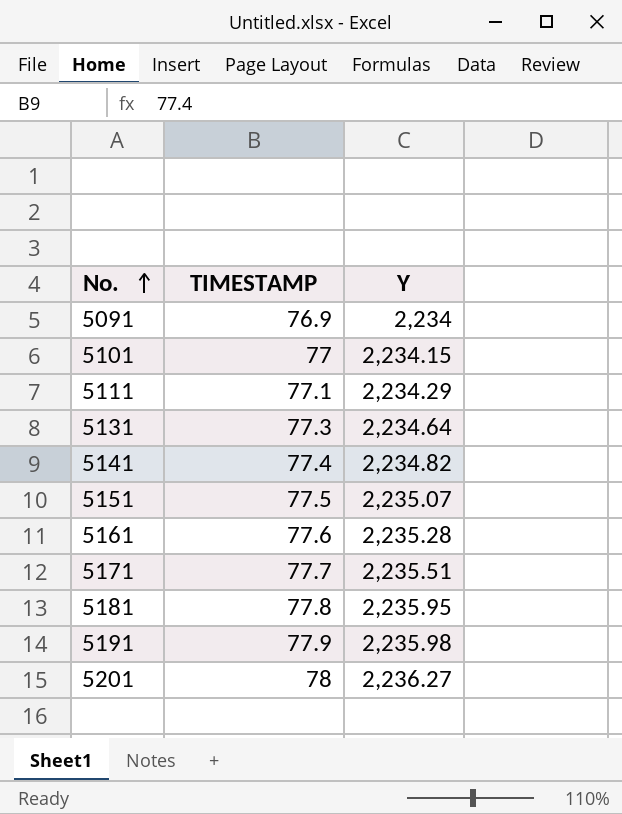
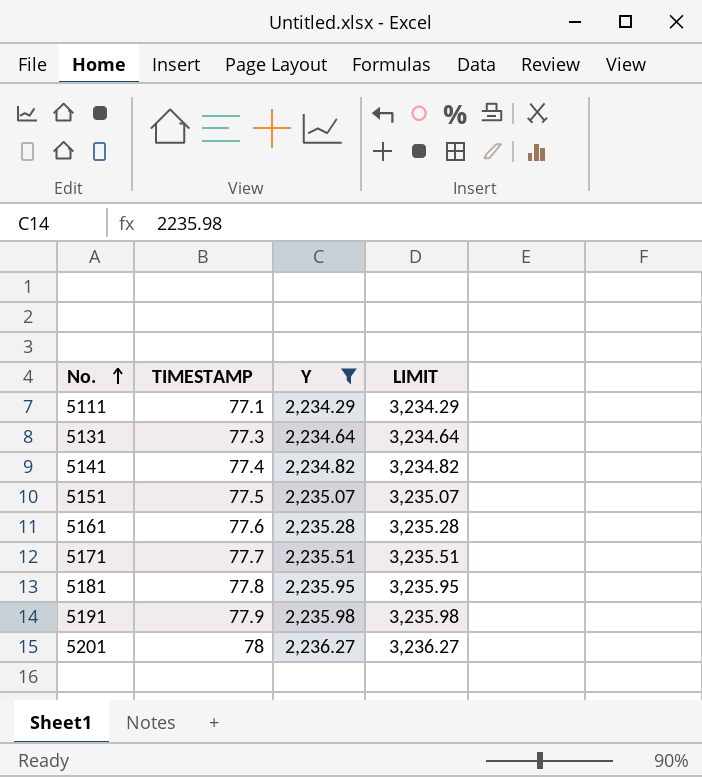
filter: none -> Y >= 2,234.29
column LIMIT | formula: none -> [Y] + 1000

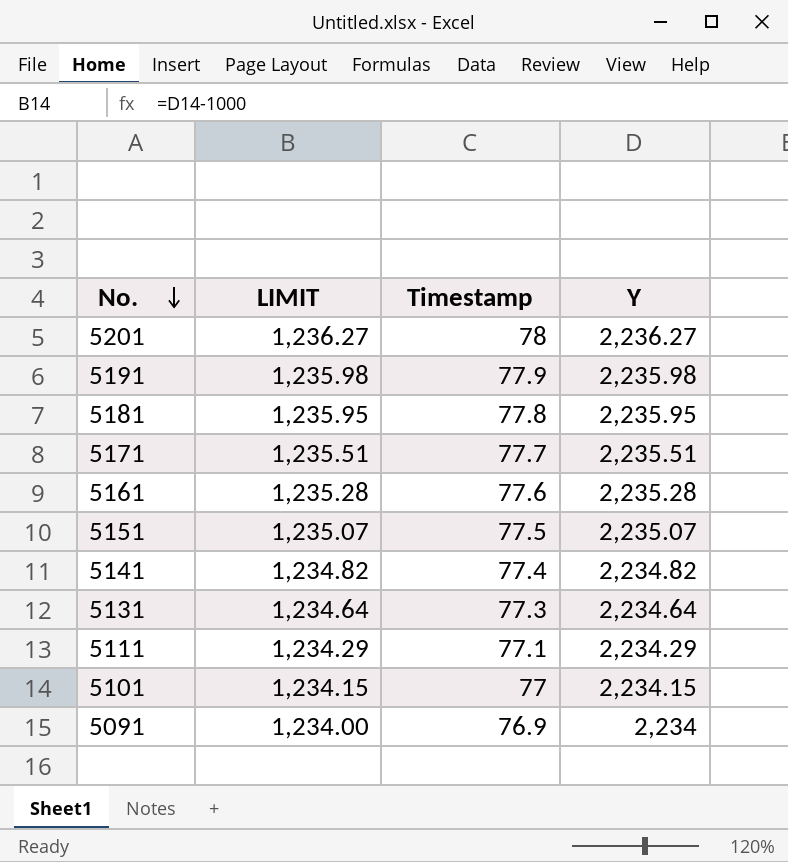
filter: Y >= 2,234.29 -> none
row order: No. ascending -> No. descending
column LIMIT | formula: [Y] + 1000 -> [Y] - 1000
column LIMIT | position: 4 -> 2
column name: TIMESTAMP -> Timestamp

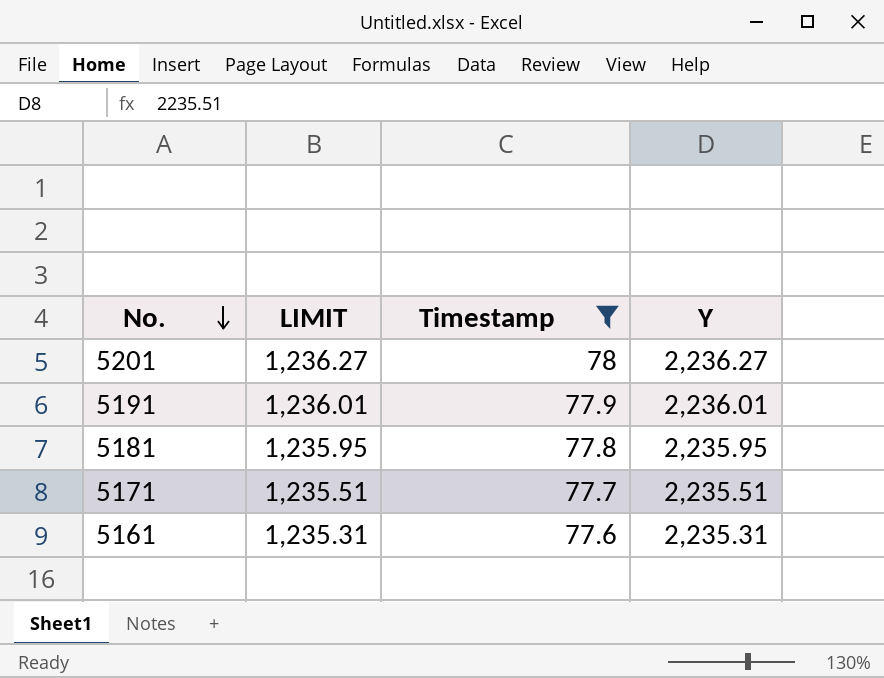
filter: none -> Timestamp >= 77.6
5191 | LIMIT: 1,235.98 -> 1,236.01
5191 | Y: 2,235.98 -> 2,236.01
5161 | LIMIT: 1,235.28 -> 1,235.31
5161 | Y: 2,235.28 -> 2,235.31

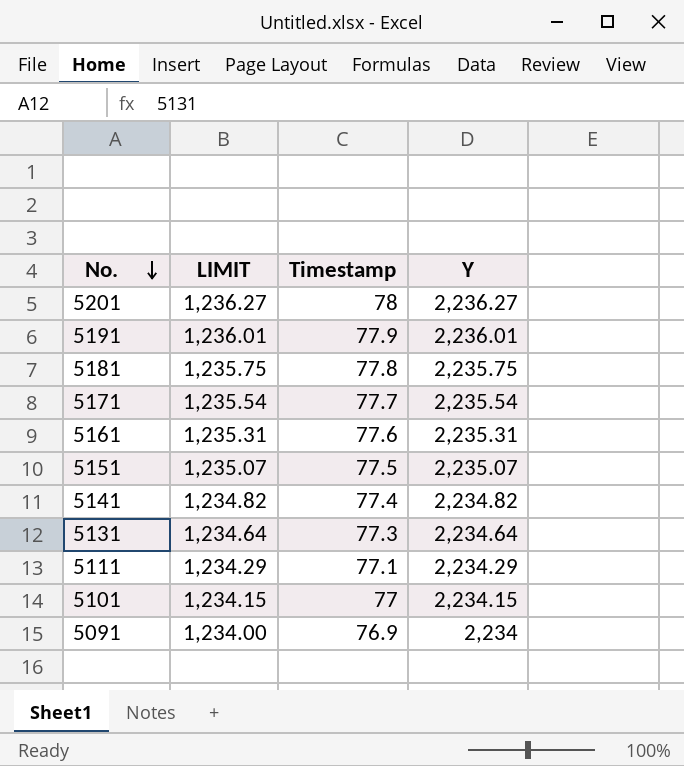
filter: Timestamp >= 77.6 -> none
5181 | LIMIT: 1,235.95 -> 1,235.75
5181 | Y: 2,235.95 -> 2,235.75
5171 | LIMIT: 1,235.51 -> 1,235.54
5171 | Y: 2,235.51 -> 2,235.54

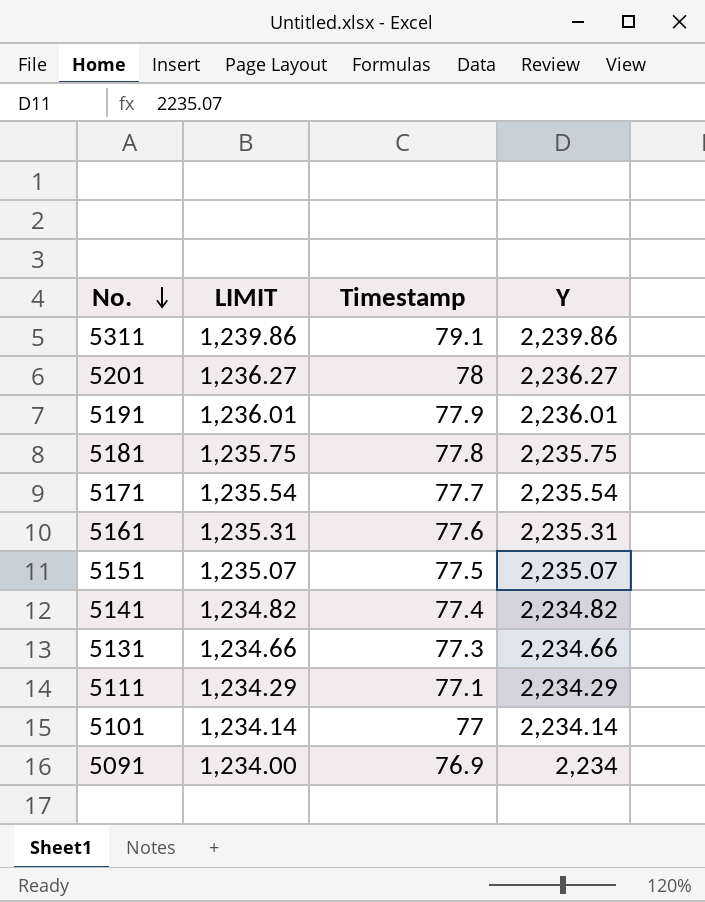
row 5311: none -> 1,239.86 | 79.1 | 2,239.86
5131 | LIMIT: 1,234.64 -> 1,234.66
5131 | Y: 2,234.64 -> 2,234.66
5101 | LIMIT: 1,234.15 -> 1,234.14
5101 | Y: 2,234.15 -> 2,234.14

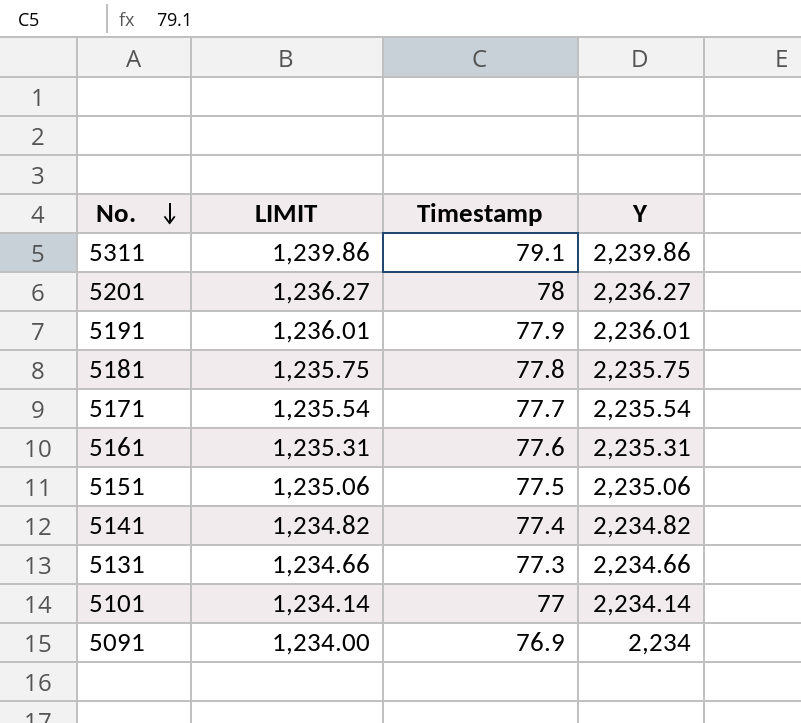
row 5111: 1,234.29 | 77.1 | 2,234.29 -> none
5151 | LIMIT: 1,235.07 -> 1,235.06
5151 | Y: 2,235.07 -> 2,235.06

